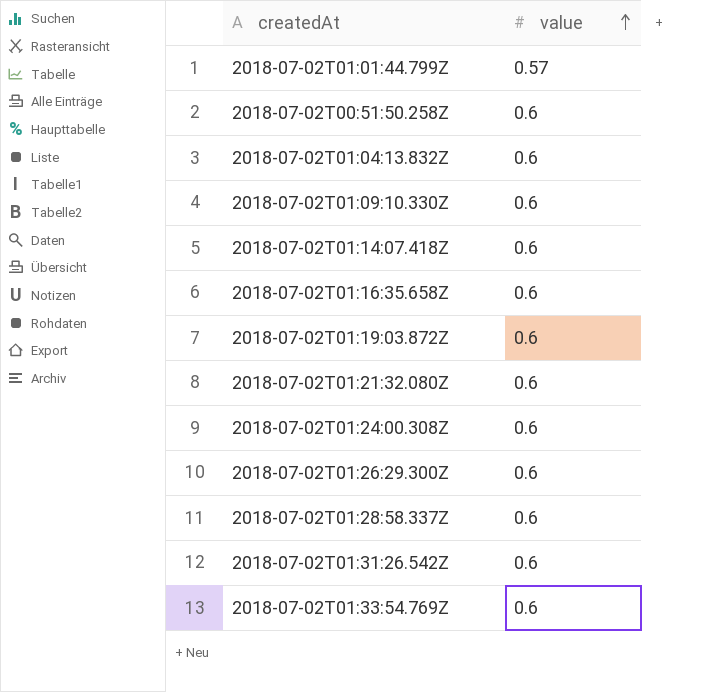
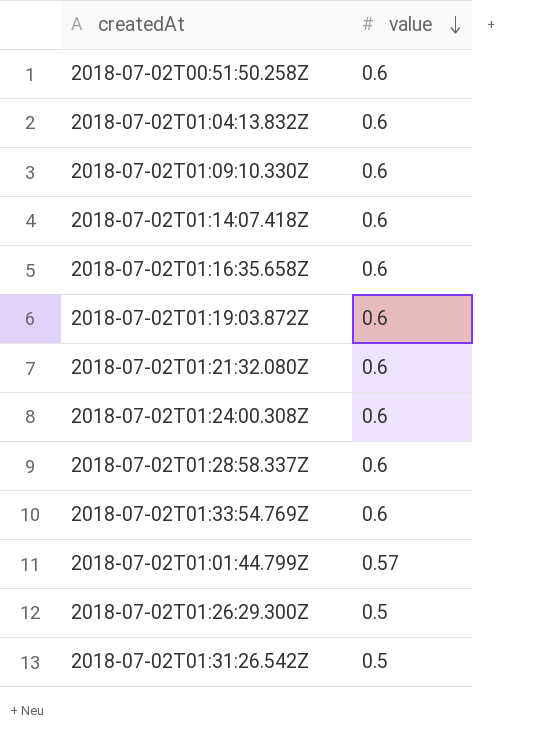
row order: value ascending -> value descending
2018-07-02T01:26:29.300Z | value: 0.6 -> 0.5
2018-07-02T01:31:26.542Z | value: 0.6 -> 0.5

